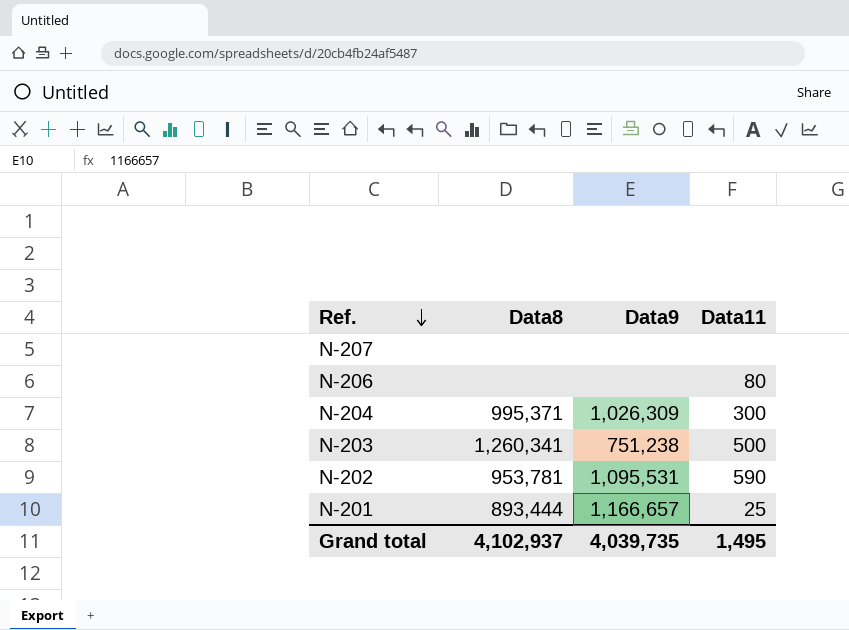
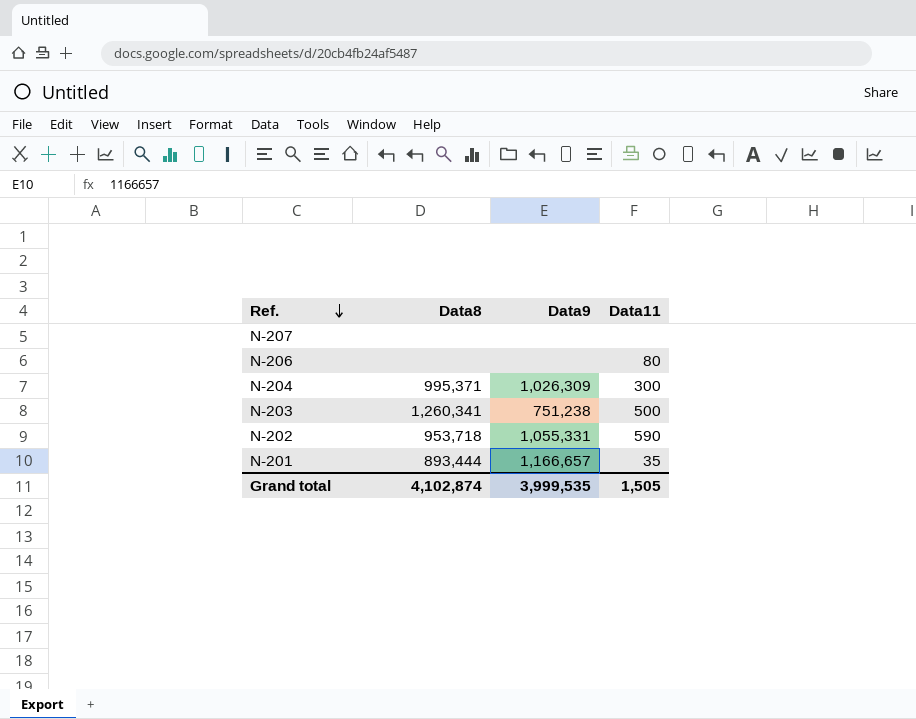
N-202 | Data8: 953,781 -> 953,718
N-202 | Data9: 1,095,531 -> 1,055,331
N-201 | Data11: 25 -> 35
Grand total | Data8: 4,102,937 -> 4,102,874
Grand total | Data9: 4,039,735 -> 3,999,535
Grand total | Data11: 1,495 -> 1,505

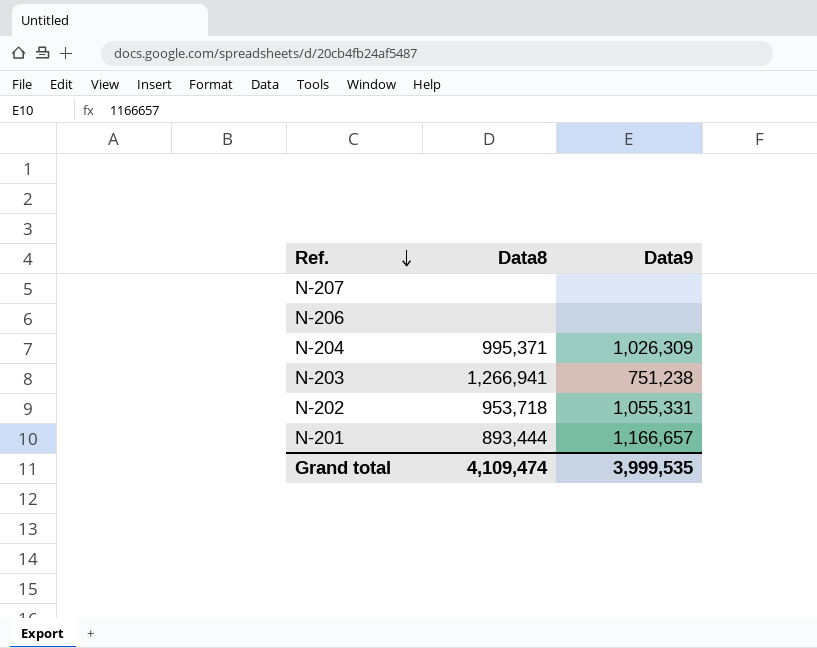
column Data11 | position: 4 -> none
N-203 | Data8: 1,260,341 -> 1,266,941
Grand total | Data8: 4,102,874 -> 4,109,474

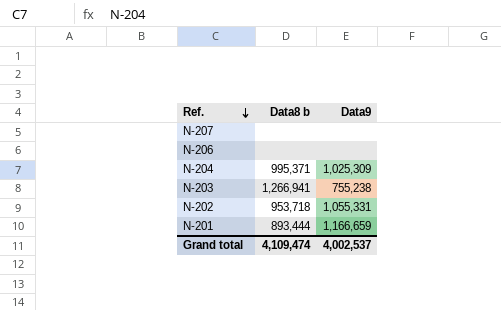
column name: Data8 -> Data8 b
N-204 | Data9: 1,026,309 -> 1,025,309
N-203 | Data9: 751,238 -> 755,238
N-201 | Data9: 1,166,657 -> 1,166,659
Grand total | Data9: 3,999,535 -> 4,002,537

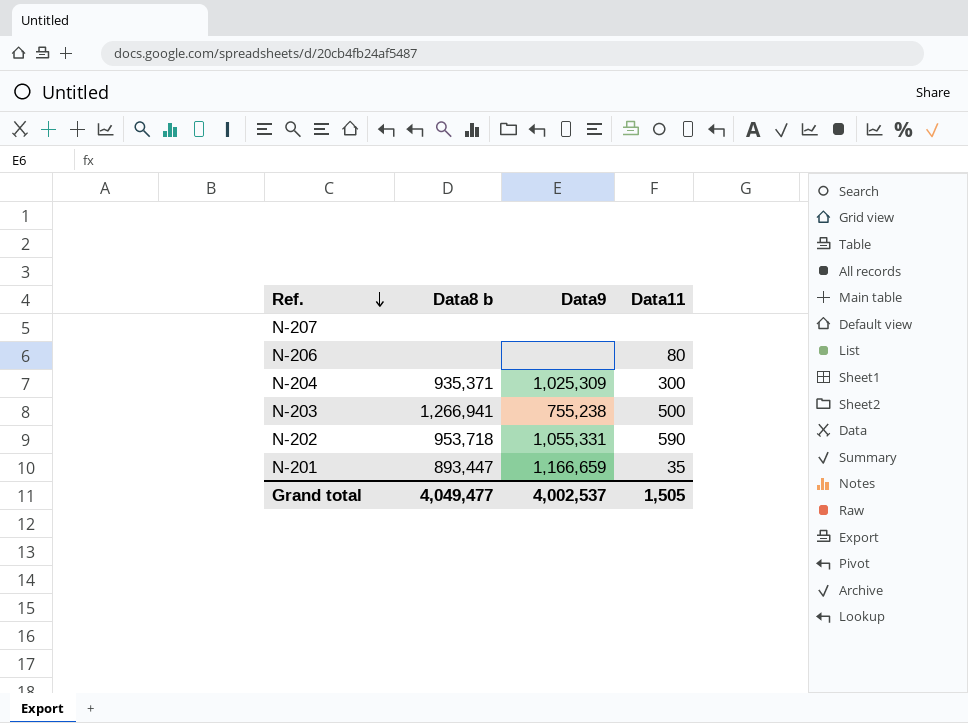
column Data11 | position: none -> 4
N-204 | Data8 b: 995,371 -> 935,371
N-201 | Data8 b: 893,444 -> 893,447
Grand total | Data8 b: 4,109,474 -> 4,049,477

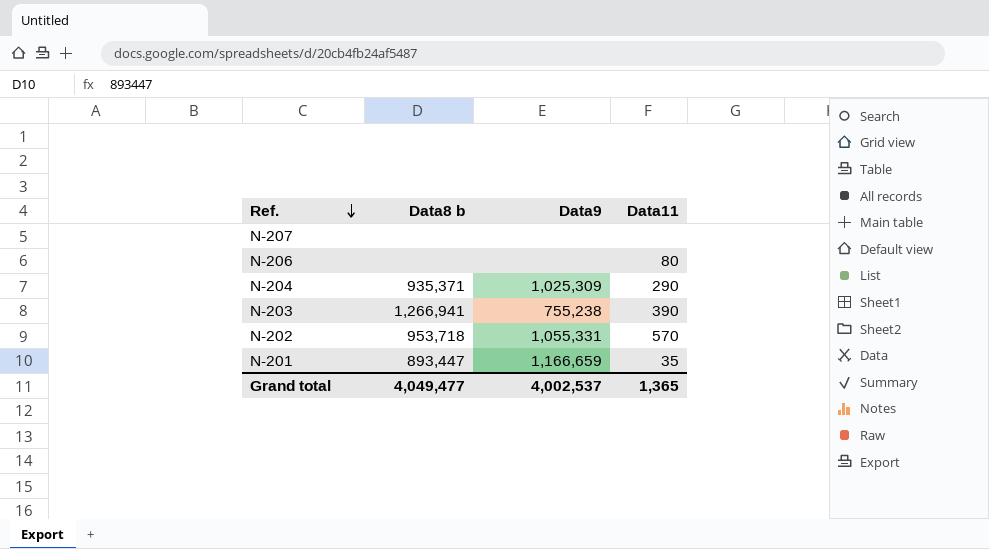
N-204 | Data11: 300 -> 290
N-203 | Data11: 500 -> 390
N-202 | Data11: 590 -> 570
Grand total | Data11: 1,505 -> 1,365

